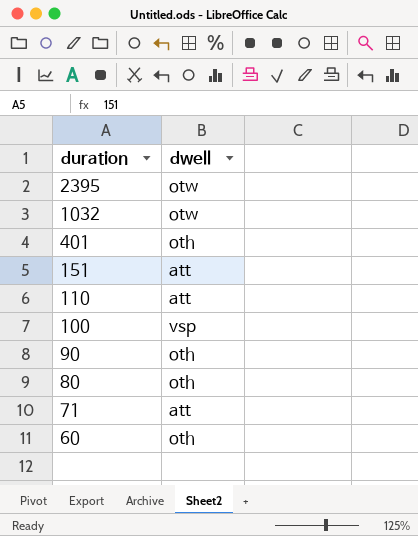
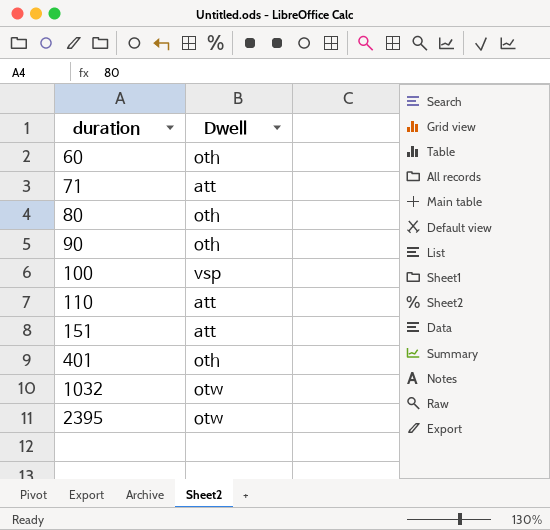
row order: duration descending -> duration ascending
column name: dwell -> Dwell

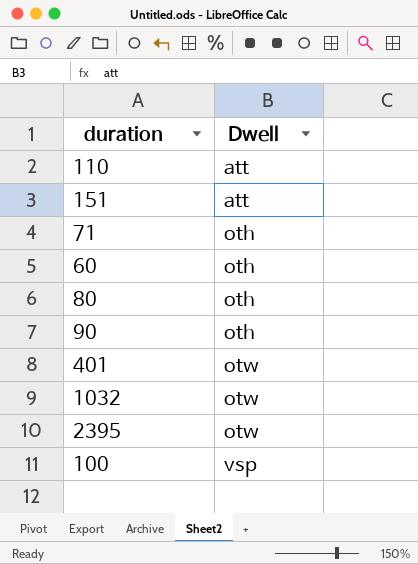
row order: duration ascending -> Dwell ascending
71 | Dwell: att -> oth
401 | Dwell: oth -> otw

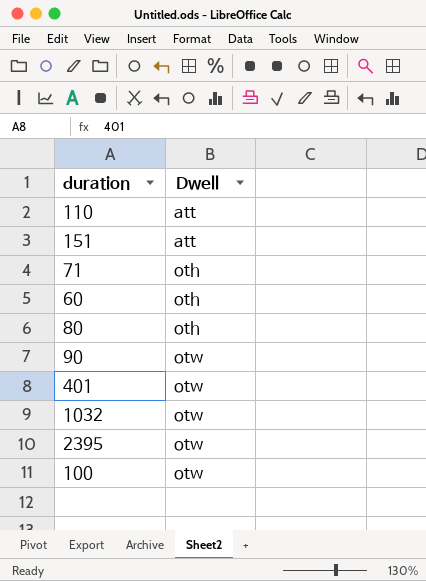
90 | Dwell: oth -> otw
100 | Dwell: vsp -> otw

